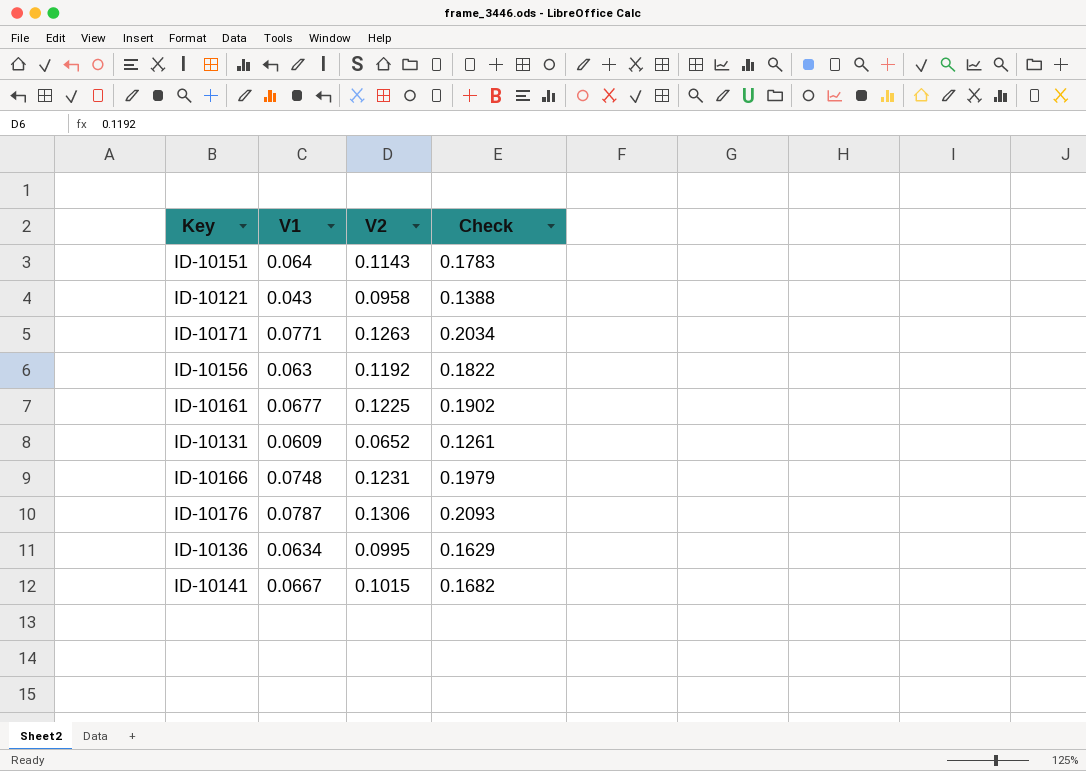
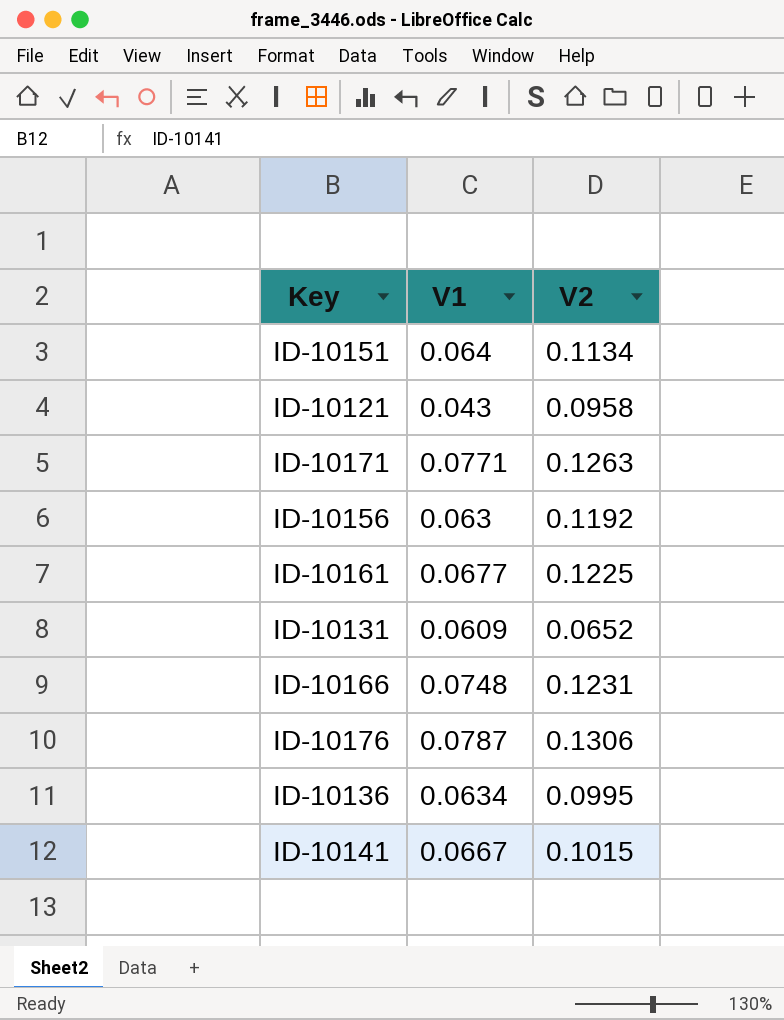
column Check | formula: [V1] + [V2] -> none
ID-10151 | V2: 0.1143 -> 0.1134

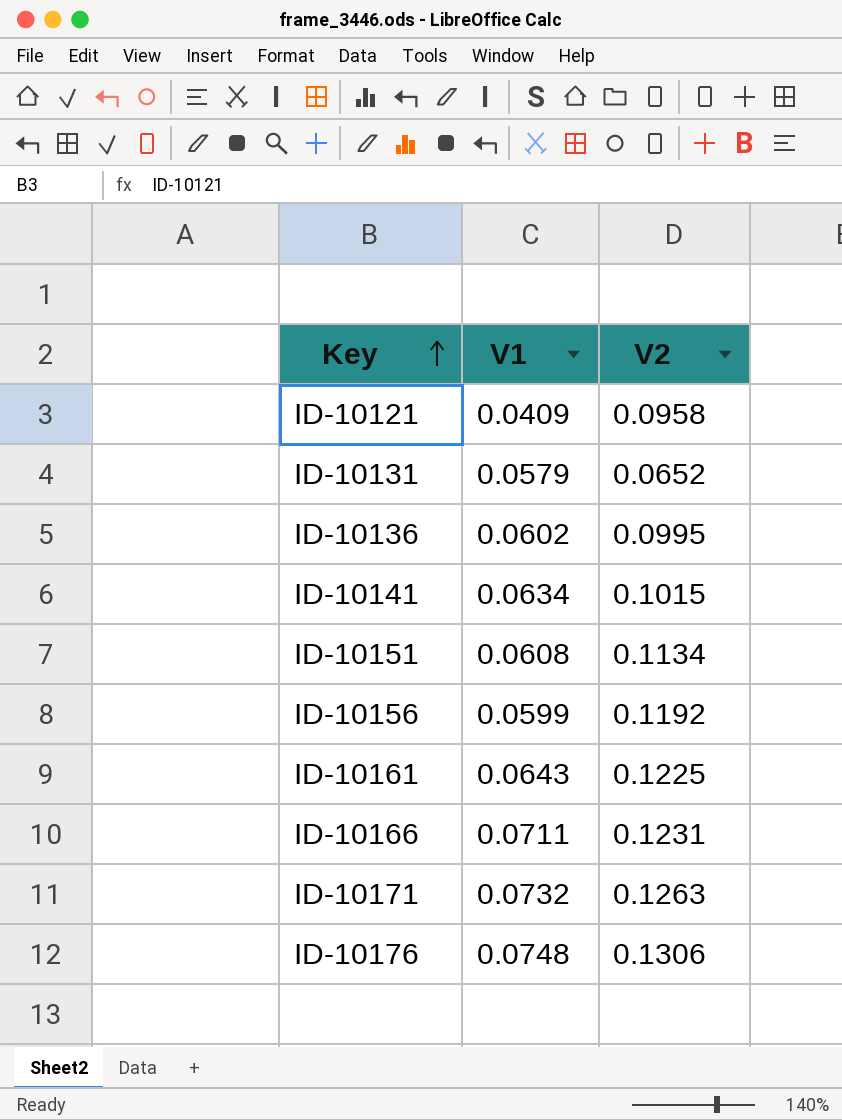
row order: none -> Key ascending
ID-10121 | V1: 0.043 -> 0.0409
ID-10131 | V1: 0.0609 -> 0.0579
ID-10136 | V1: 0.0634 -> 0.0602
ID-10141 | V1: 0.0667 -> 0.0634
ID-10151 | V1: 0.064 -> 0.0608
ID-10156 | V1: 0.063 -> 0.0599
ID-10161 | V1: 0.0677 -> 0.0643
ID-10166 | V1: 0.0748 -> 0.0711
ID-10171 | V1: 0.0771 -> 0.0732
ID-10176 | V1: 0.0787 -> 0.0748

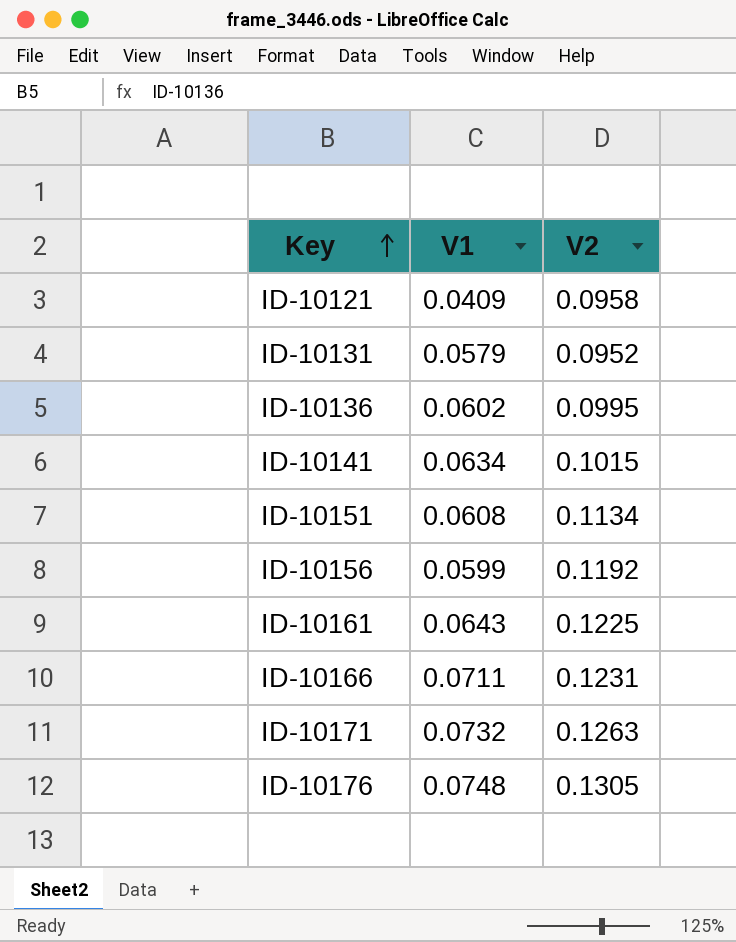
ID-10131 | V2: 0.0652 -> 0.0952
ID-10176 | V2: 0.1306 -> 0.1305

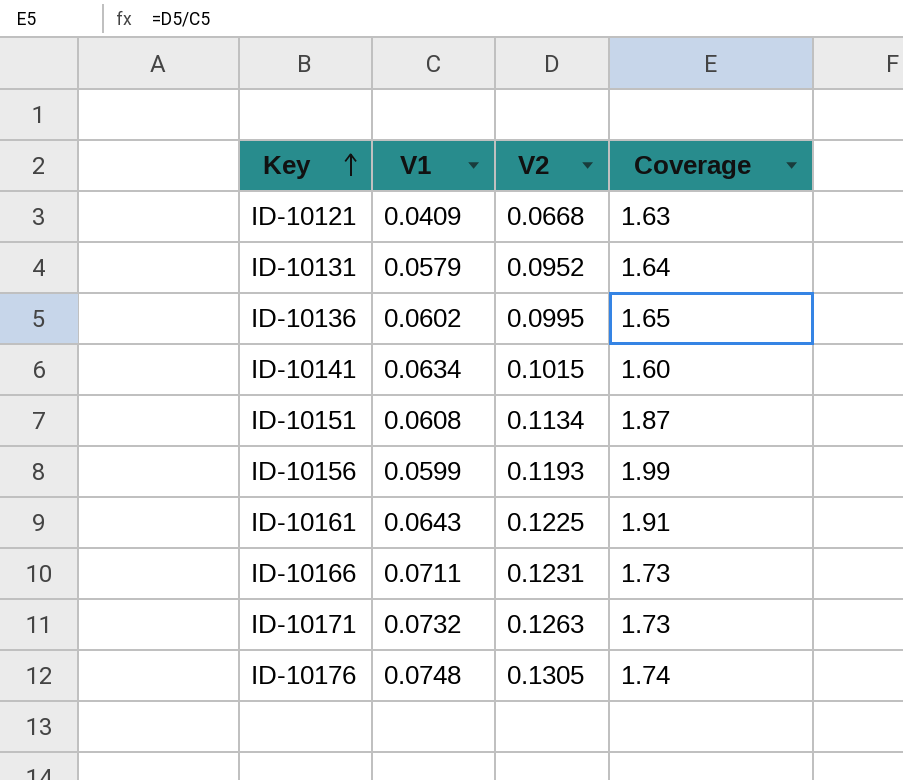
column Coverage | formula: none -> [V2] / [V1]
ID-10121 | V2: 0.0958 -> 0.0668
ID-10156 | V2: 0.1192 -> 0.1193

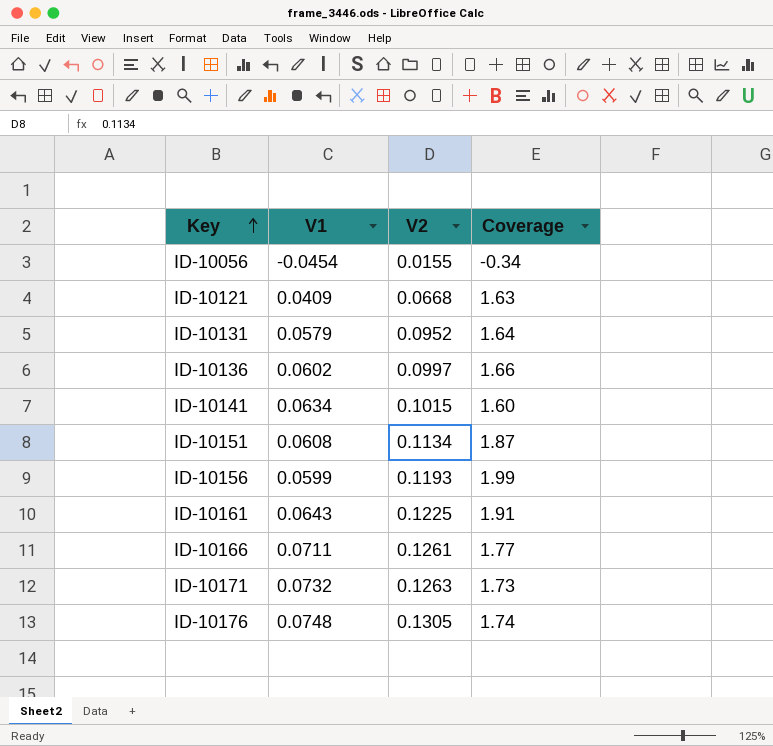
row ID-10056: none -> -0.0454 | 0.0155 | -0.34
ID-10136 | V2: 0.0995 -> 0.0997
ID-10136 | Coverage: 1.65 -> 1.66
ID-10166 | V2: 0.1231 -> 0.1261
ID-10166 | Coverage: 1.73 -> 1.77

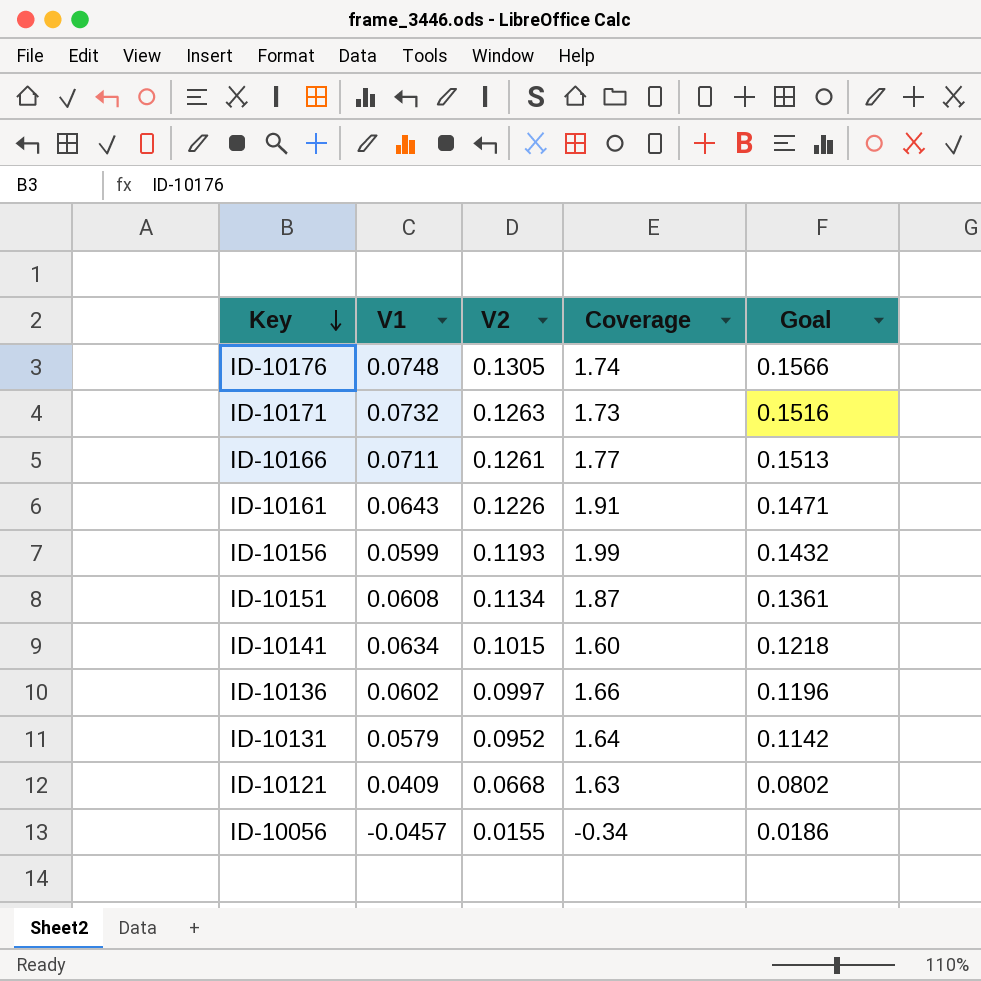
row order: Key ascending -> Key descending
column Goal | formula: none -> [V2] * 1.2
ID-10161 | V2: 0.1225 -> 0.1226
ID-10056 | V1: -0.0454 -> -0.0457

